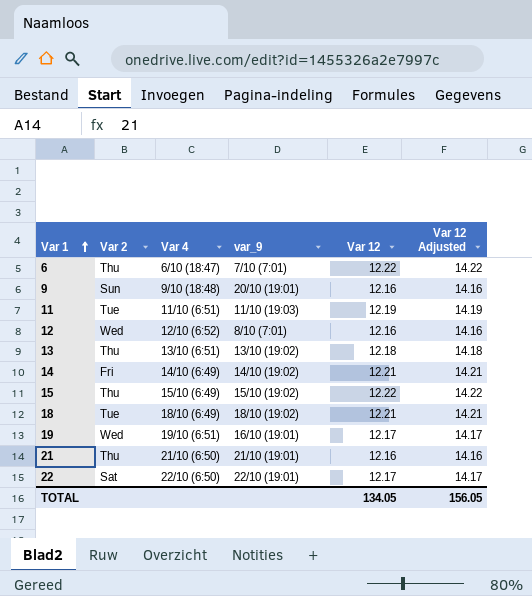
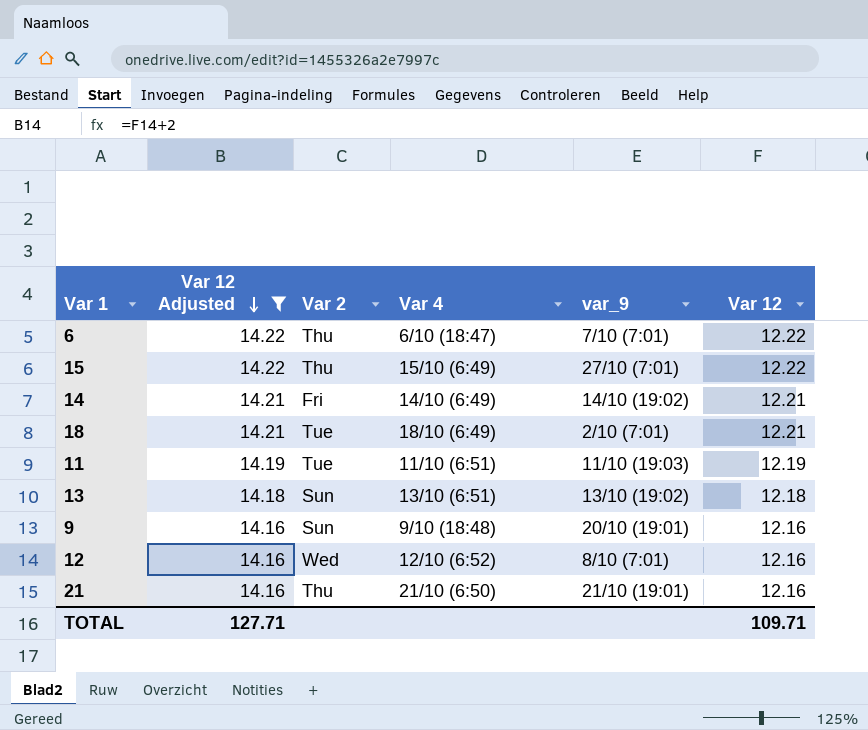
filter: none -> Var 12 Adjusted != 14.17
row order: Var 1 ascending -> Var 12 Adjusted descending
column Var 12 Adjusted | position: 6 -> 2
15 | var_9: 15/10 (19:02) -> 27/10 (7:01)
18 | var_9: 18/10 (19:02) -> 2/10 (7:01)
13 | Var 2: Thu -> Sun
TOTAL | Var 12 Adjusted: 156.05 -> 127.71
TOTAL | Var 12: 134.05 -> 109.71

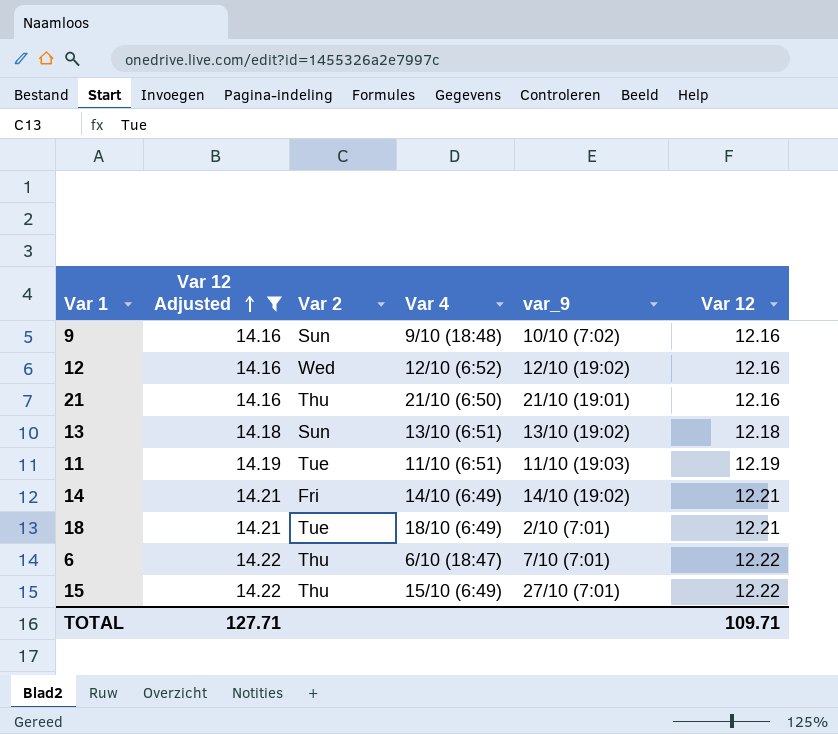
row order: Var 12 Adjusted descending -> Var 12 Adjusted ascending
9 | var_9: 20/10 (19:01) -> 10/10 (7:02)
12 | var_9: 8/10 (7:01) -> 12/10 (19:02)

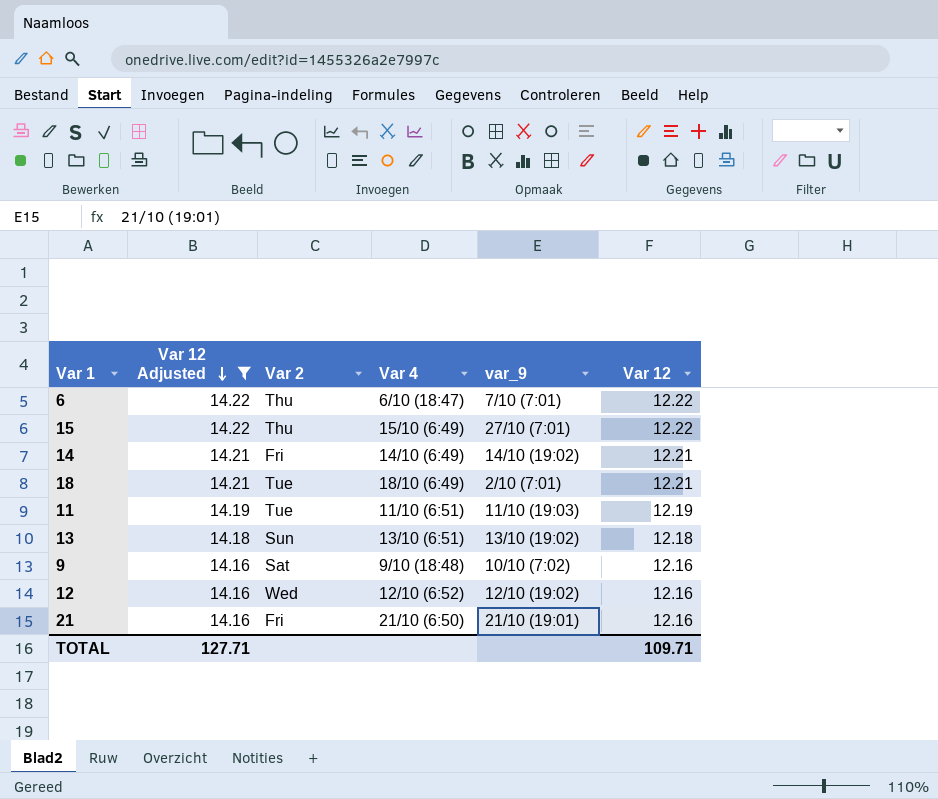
row order: Var 12 Adjusted ascending -> Var 12 Adjusted descending
9 | Var 2: Sun -> Sat
21 | Var 2: Thu -> Fri

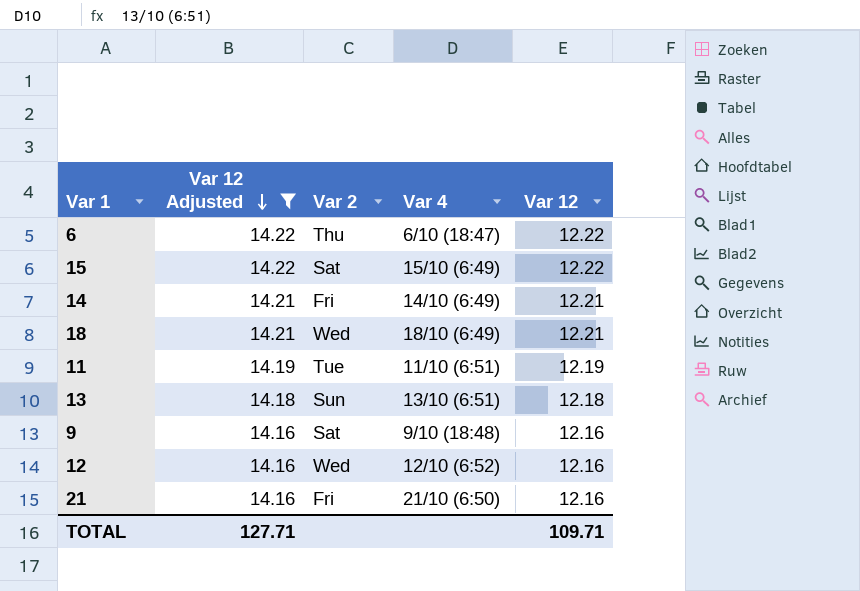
column var_9 | position: 5 -> none
15 | Var 2: Thu -> Sat
18 | Var 2: Tue -> Wed

